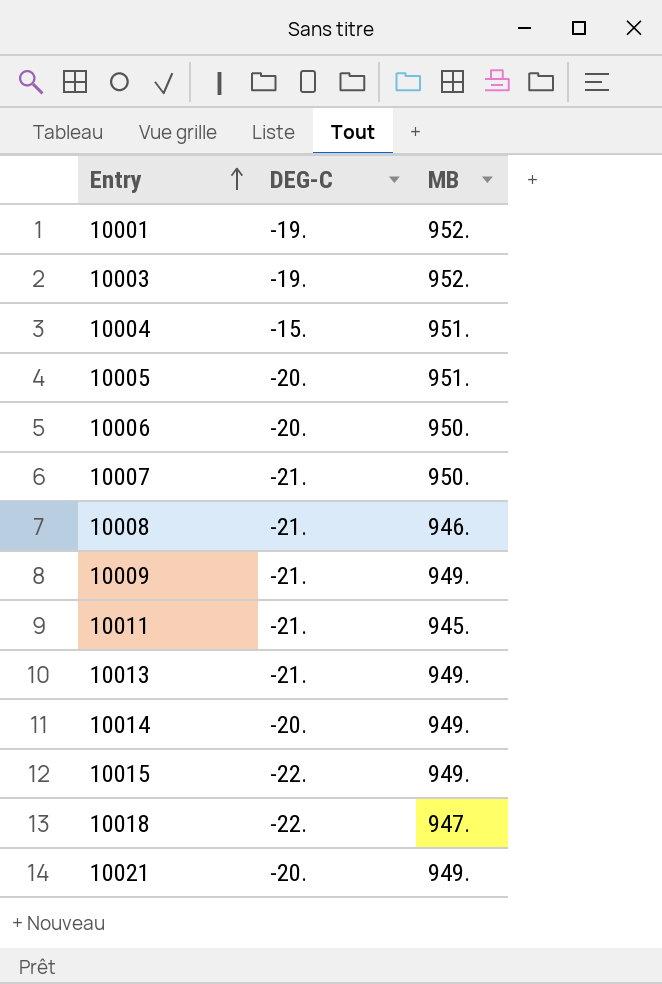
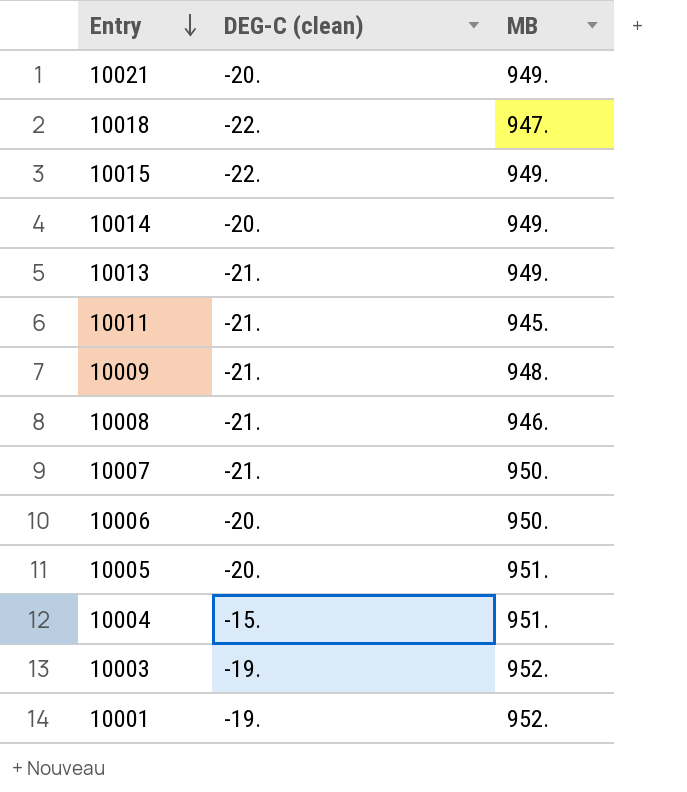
row order: Entry ascending -> Entry descending
column name: DEG-C -> DEG-C (clean)
10009 | MB: 949. -> 948.

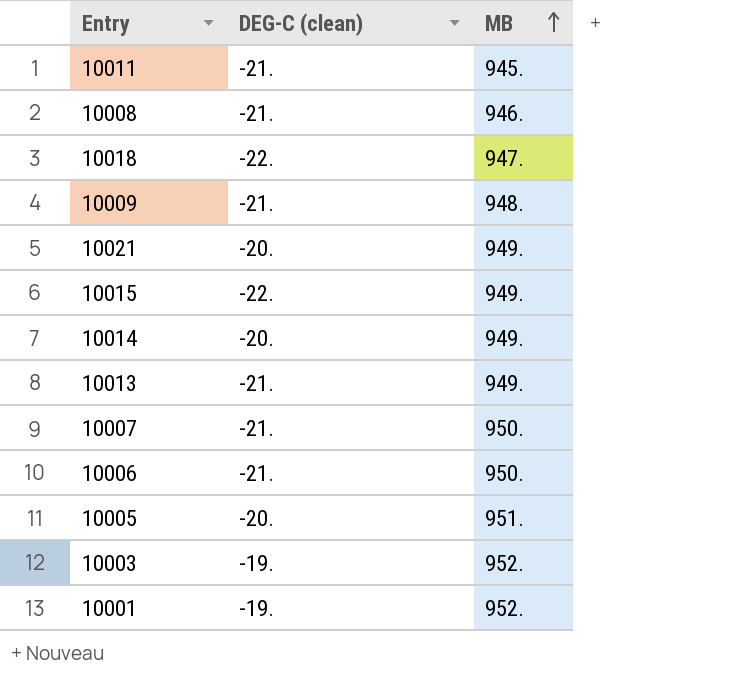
row order: Entry descending -> MB ascending
row 10004: -15. | 951. -> none
10006 | DEG-C (clean): -20. -> -21.

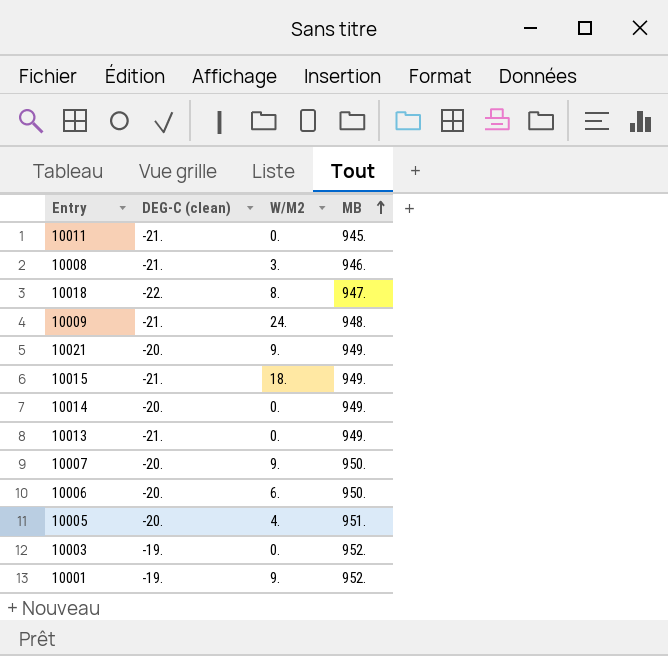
column W/M2 | position: none -> 3
10015 | DEG-C (clean): -22. -> -21.
10007 | DEG-C (clean): -21. -> -20.
10006 | DEG-C (clean): -21. -> -20.

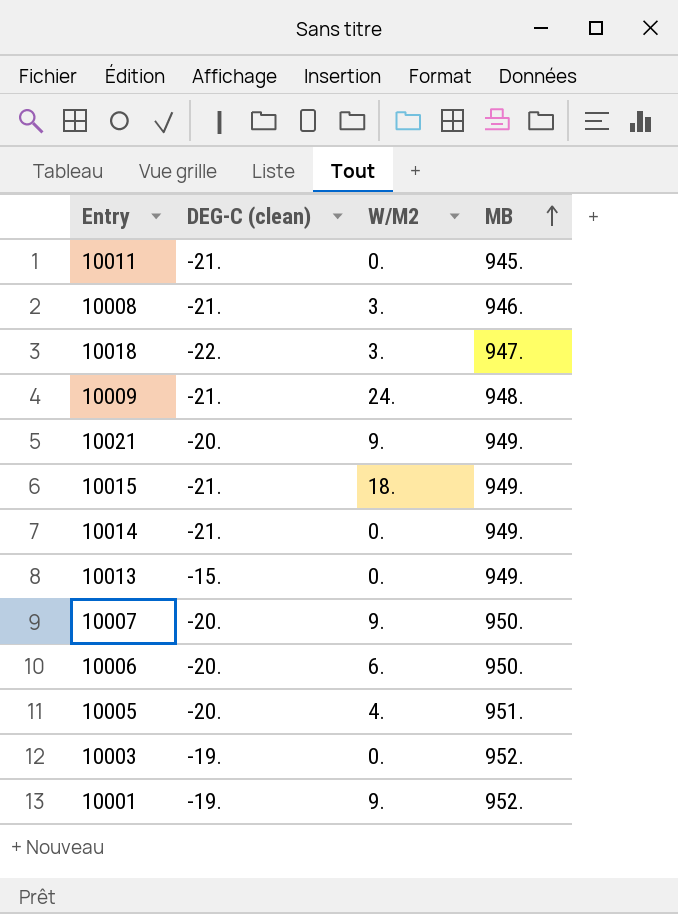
10018 | W/M2: 8. -> 3.
10014 | DEG-C (clean): -20. -> -21.
10013 | DEG-C (clean): -21. -> -15.

